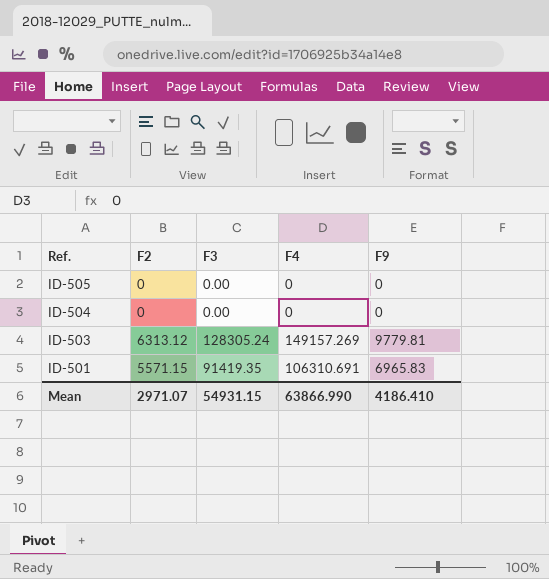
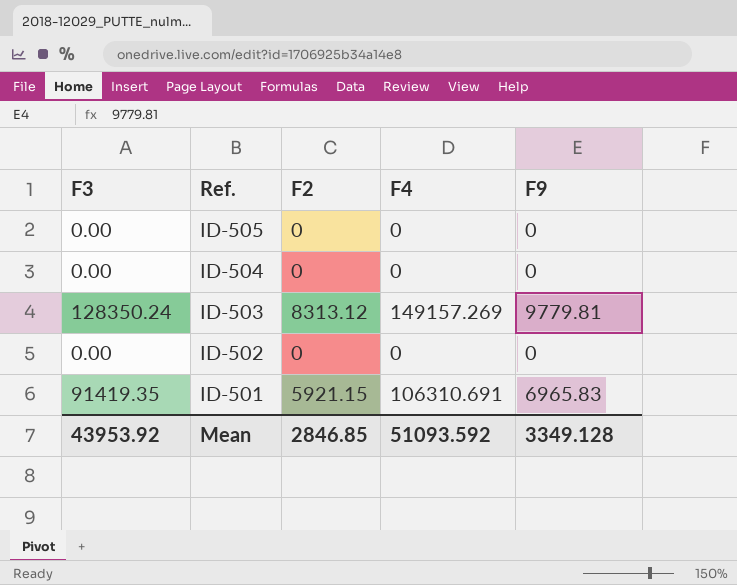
column F3 | position: 3 -> 1
ID-503 | F3: 128305.24 -> 128350.24
ID-503 | F2: 6313.12 -> 8313.12
row ID-502: none -> 0.00 | 0 | 0 | 0
ID-501 | F2: 5571.15 -> 5921.15
Mean | F3: 54931.15 -> 43953.92
Mean | F2: 2971.07 -> 2846.85
Mean | F4: 63866.990 -> 51093.592
Mean | F9: 4186.410 -> 3349.128

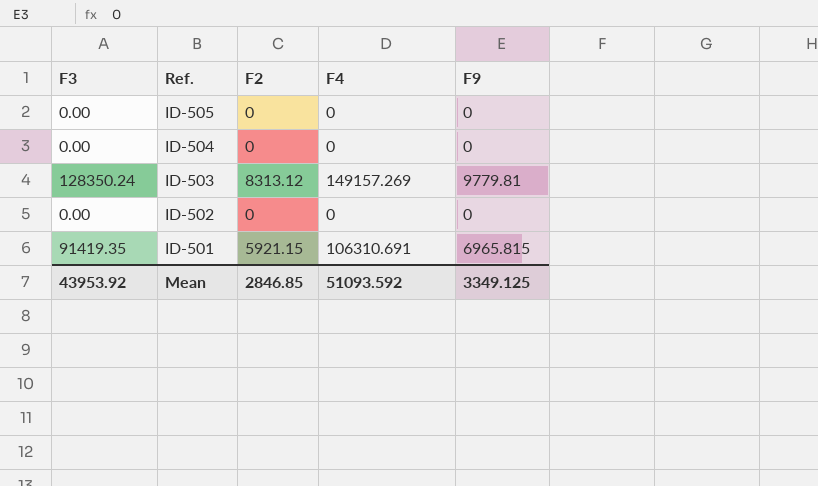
ID-501 | F9: 6965.83 -> 6965.815
Mean | F9: 3349.128 -> 3349.125

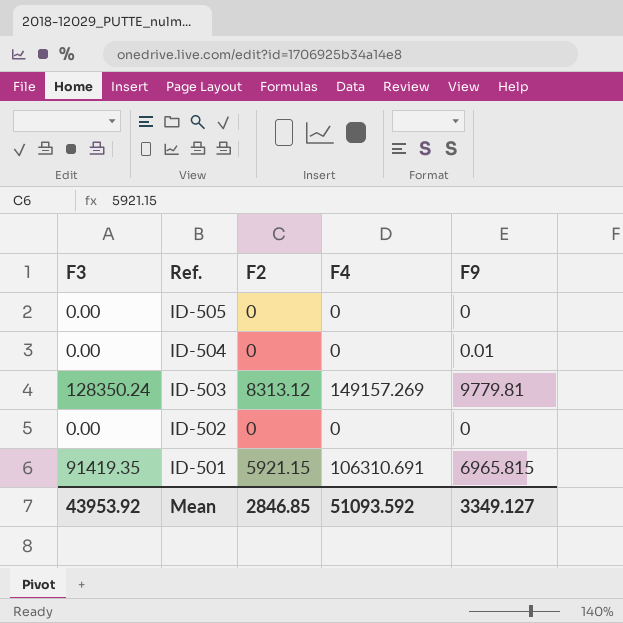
ID-504 | F9: 0 -> 0.01
Mean | F9: 3349.125 -> 3349.127

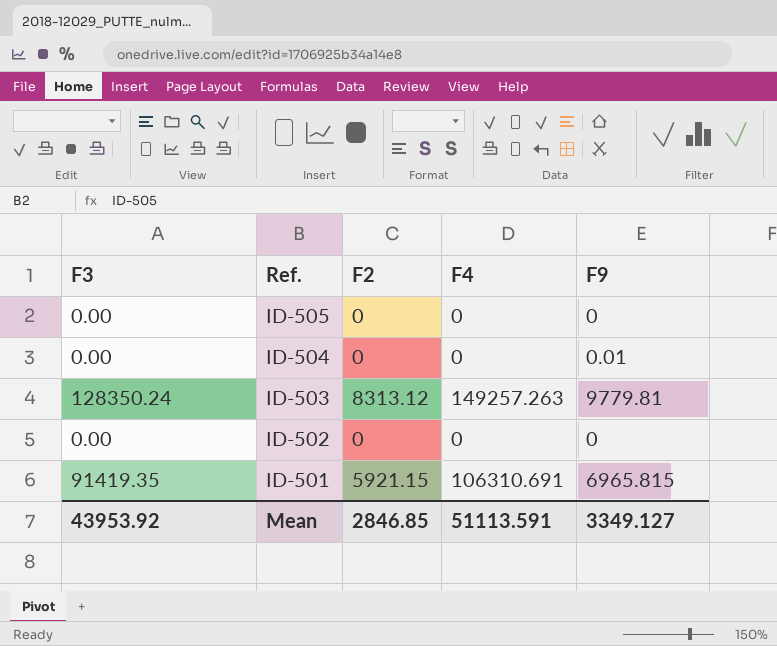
ID-503 | F4: 149157.269 -> 149257.263
Mean | F4: 51093.592 -> 51113.591

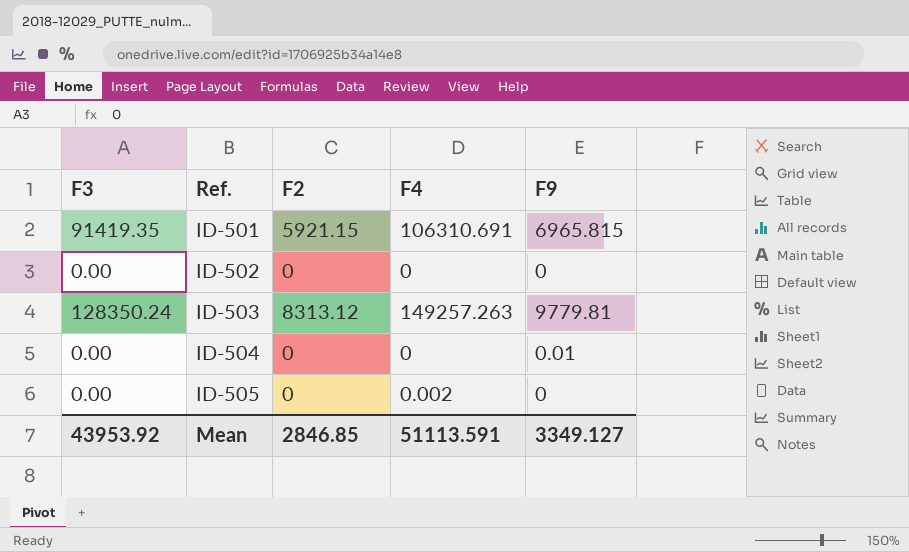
row order: Ref. descending -> Ref. ascending
ID-505 | F4: 0 -> 0.002

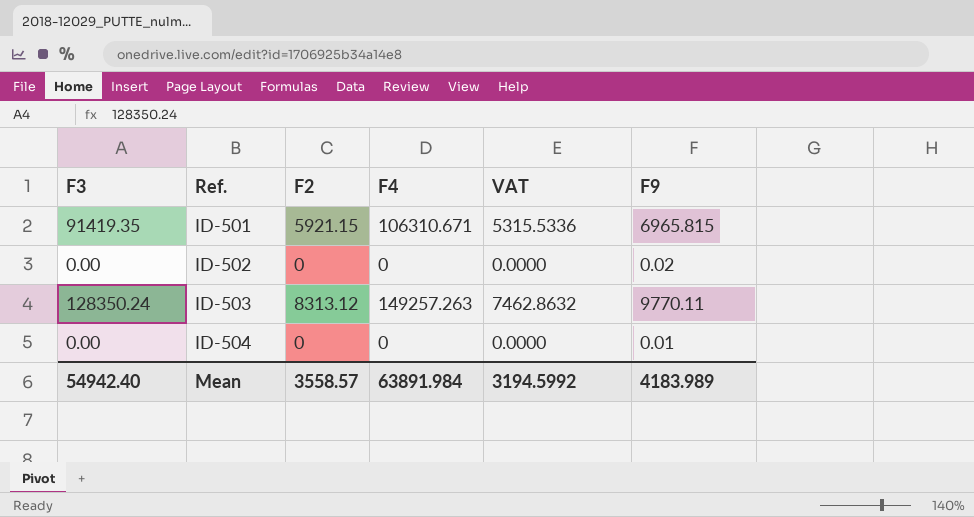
column VAT | formula: none -> [F4] * 0.05
row ID-505: 0.00 | 0 | 0.002 | 0 -> none
ID-501 | F4: 106310.691 -> 106310.671
ID-502 | F9: 0 -> 0.02
ID-503 | F9: 9779.81 -> 9770.11
Mean | F3: 43953.92 -> 54942.40
Mean | F2: 2846.85 -> 3558.57
Mean | F4: 51113.591 -> 63891.984
Mean | F9: 3349.127 -> 4183.989

